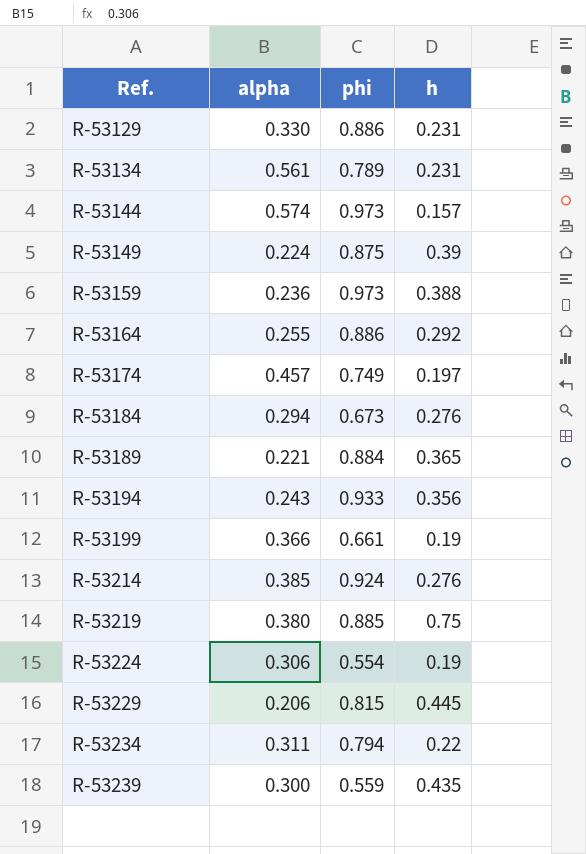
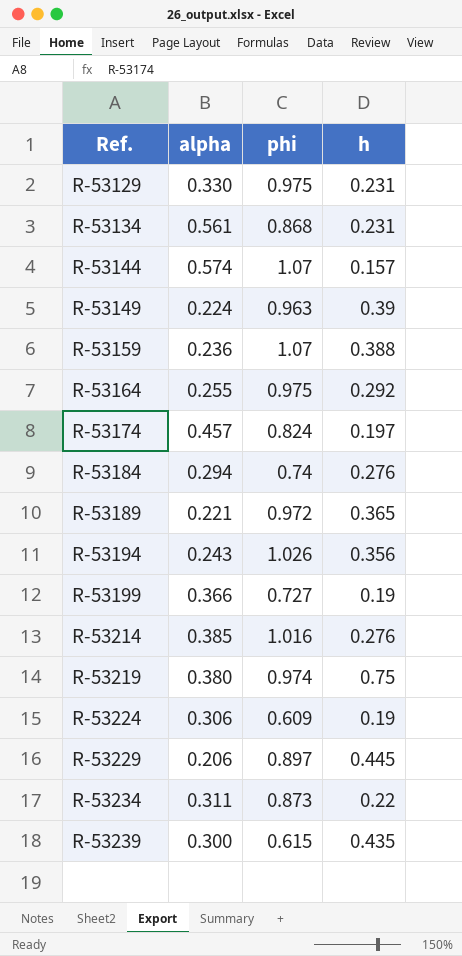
R-53129 | phi: 0.886 -> 0.975
R-53134 | phi: 0.789 -> 0.868
R-53144 | phi: 0.973 -> 1.07
R-53149 | phi: 0.875 -> 0.963
R-53159 | phi: 0.973 -> 1.07
R-53164 | phi: 0.886 -> 0.975
R-53174 | phi: 0.749 -> 0.824
R-53184 | phi: 0.673 -> 0.74
R-53189 | phi: 0.884 -> 0.972
R-53194 | phi: 0.933 -> 1.026
R-53199 | phi: 0.661 -> 0.727
R-53214 | phi: 0.924 -> 1.016
R-53219 | phi: 0.885 -> 0.974
R-53224 | phi: 0.554 -> 0.609
R-53229 | phi: 0.815 -> 0.897
R-53234 | phi: 0.794 -> 0.873
R-53239 | phi: 0.559 -> 0.615

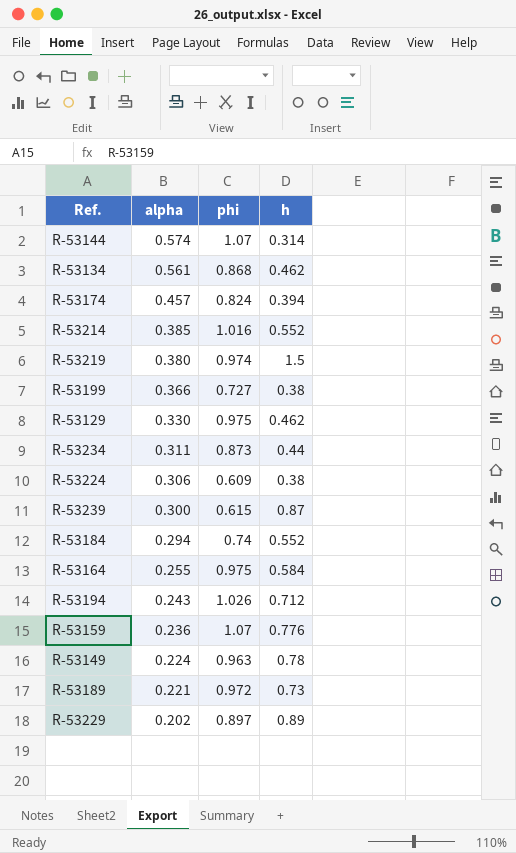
row order: Ref. ascending -> alpha descending
R-53144 | h: 0.157 -> 0.314
R-53134 | h: 0.231 -> 0.462
R-53174 | h: 0.197 -> 0.394
R-53214 | h: 0.276 -> 0.552
R-53219 | h: 0.75 -> 1.5
R-53199 | h: 0.19 -> 0.38
R-53129 | h: 0.231 -> 0.462
R-53234 | h: 0.22 -> 0.44
R-53224 | h: 0.19 -> 0.38
R-53239 | h: 0.435 -> 0.87
R-53184 | h: 0.276 -> 0.552
R-53164 | h: 0.292 -> 0.584
R-53194 | h: 0.356 -> 0.712
R-53159 | h: 0.388 -> 0.776
R-53149 | h: 0.39 -> 0.78
R-53189 | h: 0.365 -> 0.73
R-53229 | alpha: 0.206 -> 0.202
R-53229 | h: 0.445 -> 0.89

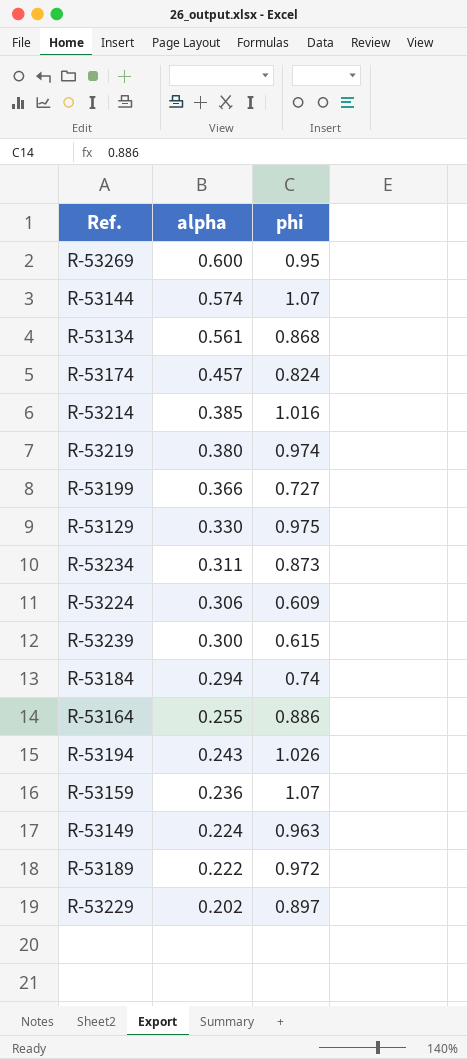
column h | position: 4 -> none
row R-53269: none -> 0.600 | 0.95
R-53164 | phi: 0.975 -> 0.886
R-53189 | alpha: 0.221 -> 0.222

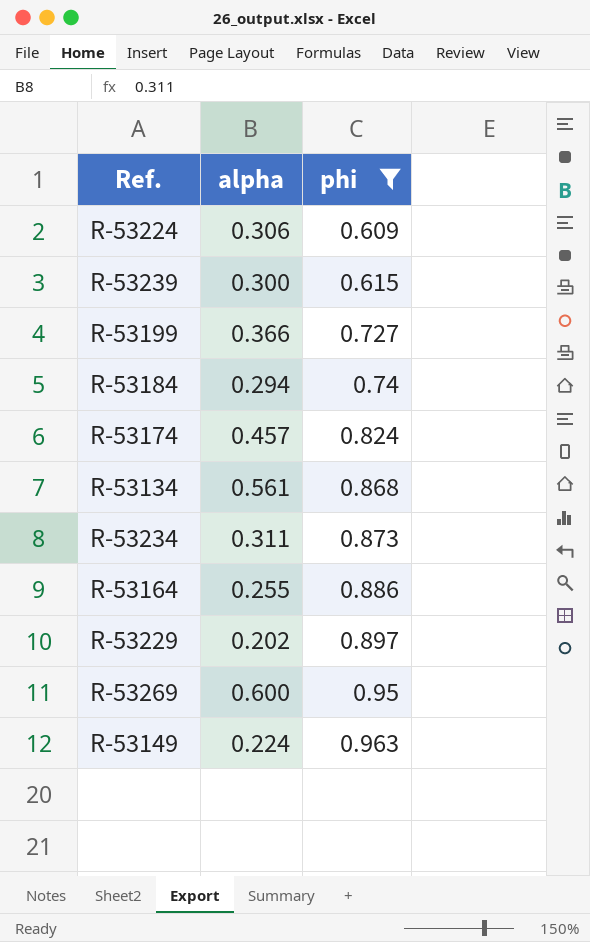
filter: none -> phi <= 0.963
row order: alpha descending -> phi ascending

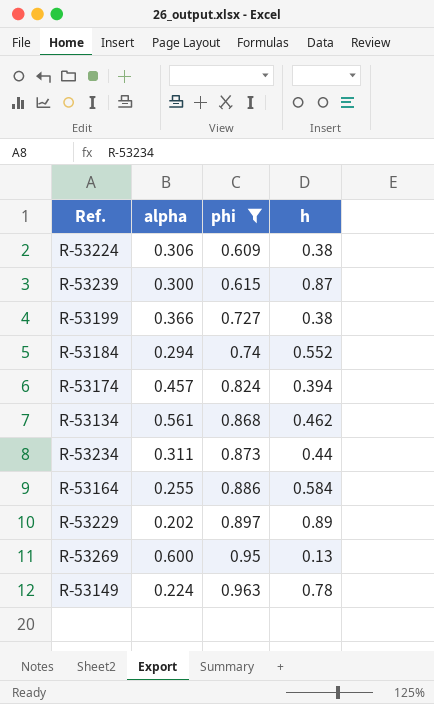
column h | position: none -> 4

